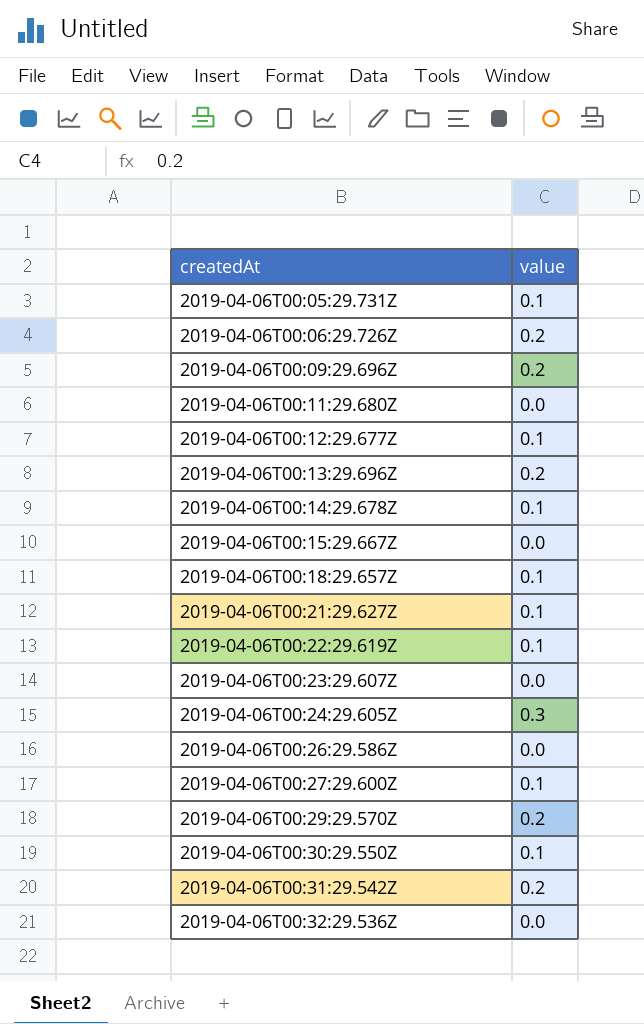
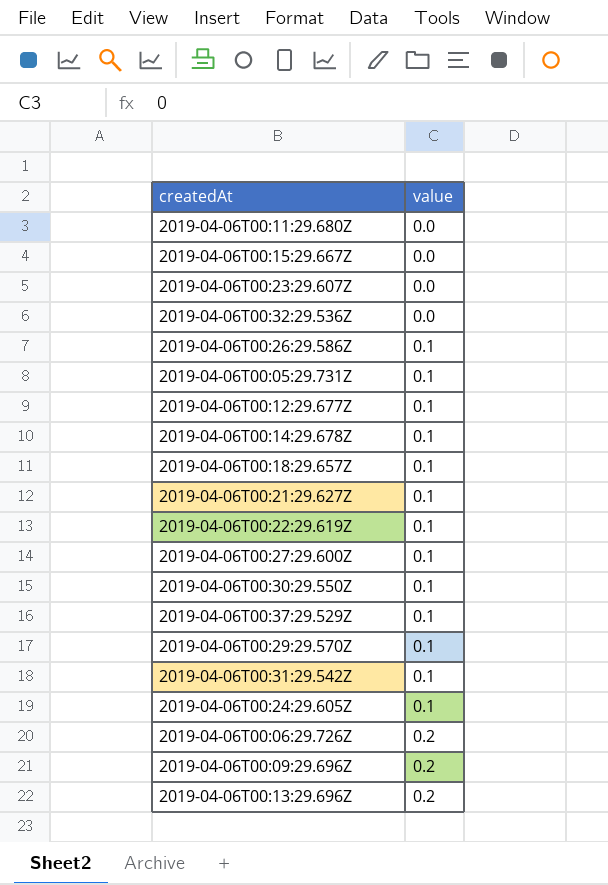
row order: createdAt ascending -> value ascending
2019-04-06T00:26:29.586Z | value: 0.0 -> 0.1
row 2019-04-06T00:37:29.529Z: none -> 0.1
2019-04-06T00:29:29.570Z | value: 0.2 -> 0.1
2019-04-06T00:31:29.542Z | value: 0.2 -> 0.1
2019-04-06T00:24:29.605Z | value: 0.3 -> 0.1

